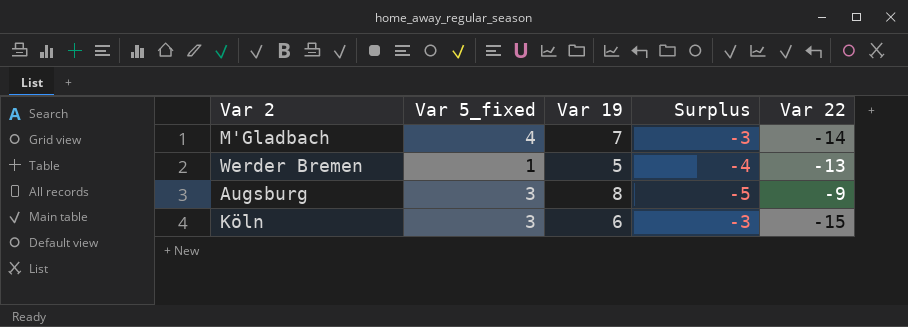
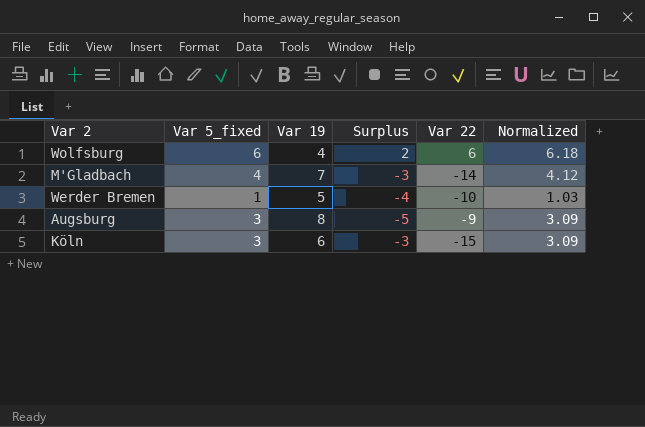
column Normalized | formula: none -> [Var 5_fixed] * 1.03
row Wolfsburg: none -> 6 | 4 | 2 | 6 | 6.18
Werder Bremen | Var 22: -13 -> -10

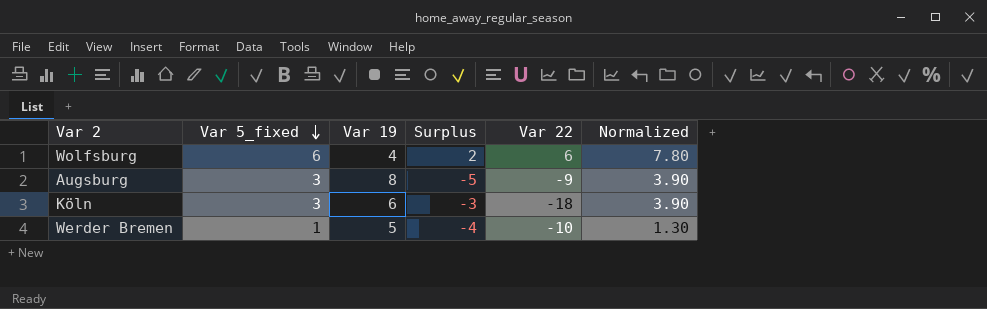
row order: none -> Var 5_fixed descending
column Normalized | formula: [Var 5_fixed] * 1.03 -> [Var 5_fixed] * 1.3
row M'Gladbach: 4 | 7 | -3 | -14 | 4.12 -> none
Köln | Var 22: -15 -> -18

